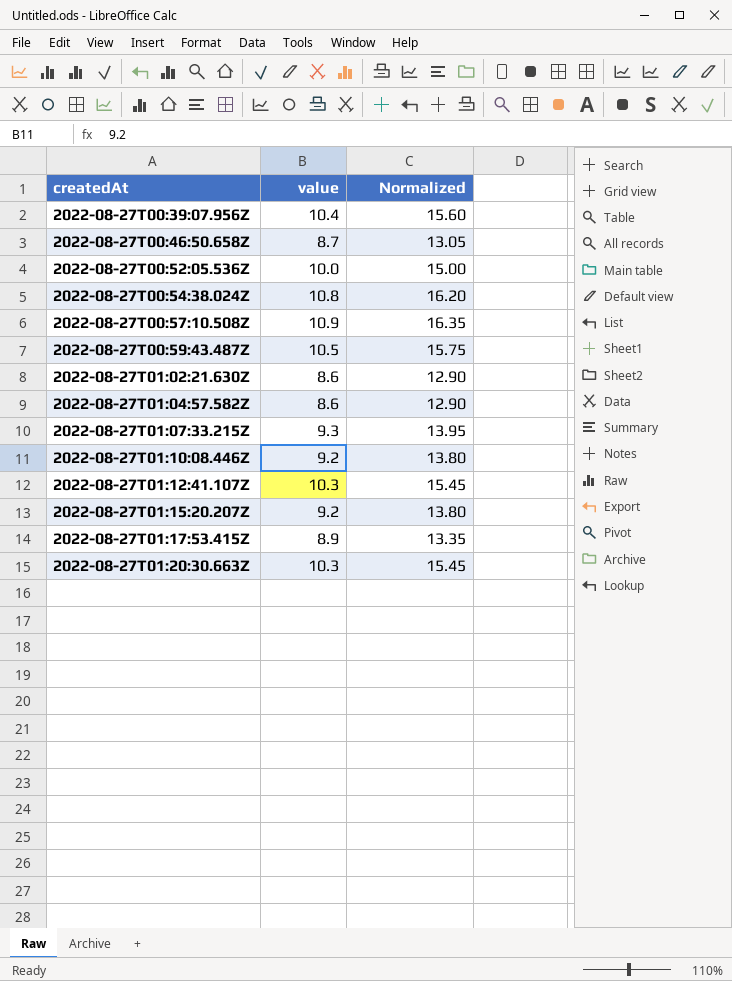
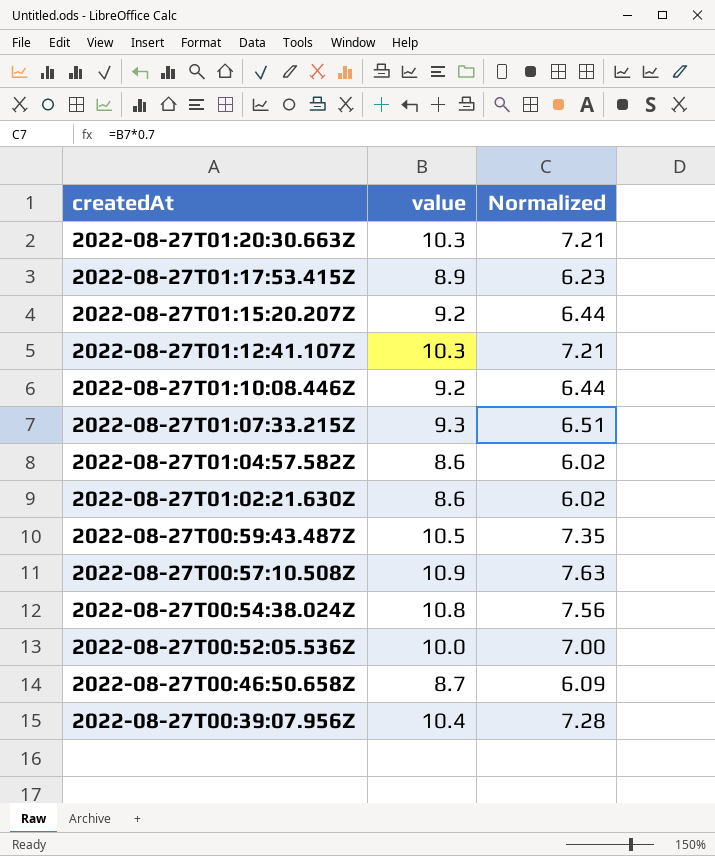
row order: createdAt ascending -> createdAt descending
column Normalized | formula: [value] * 1.5 -> [value] * 0.7

